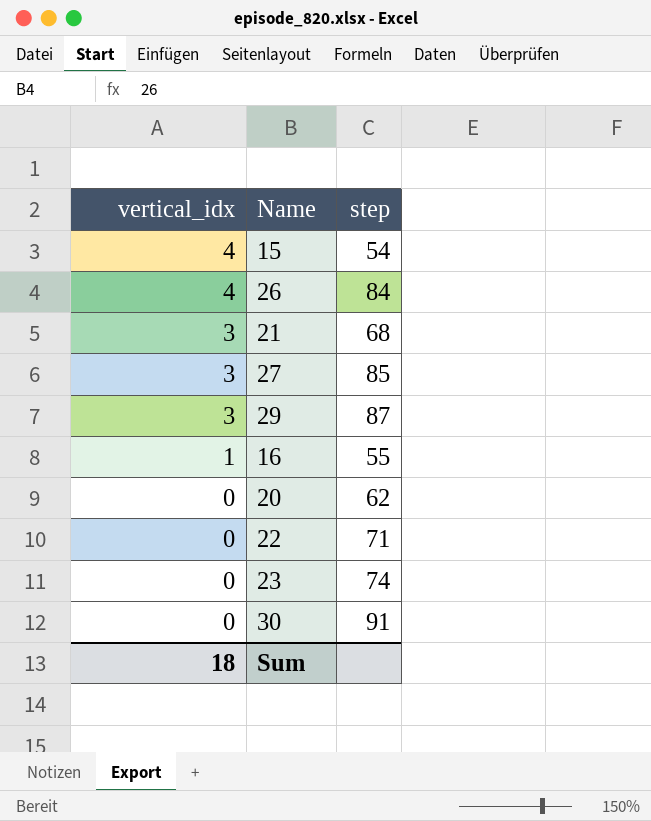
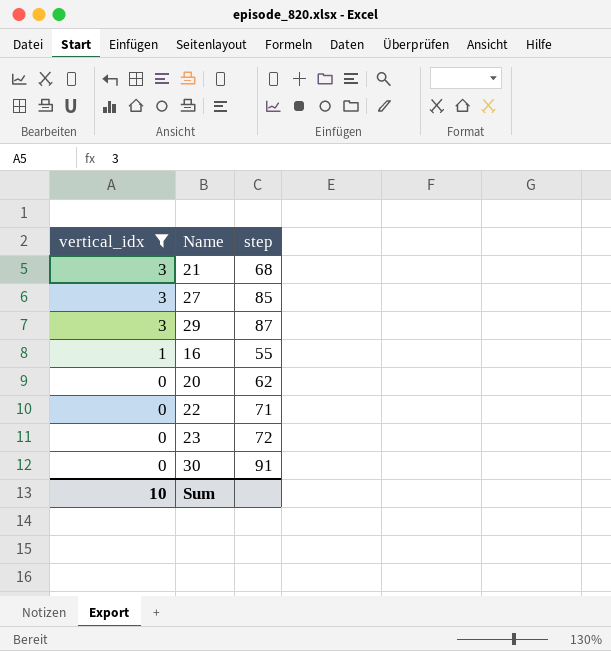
filter: none -> vertical_idx != 4
23 | step: 74 -> 72
Sum | vertical_idx: 18 -> 10

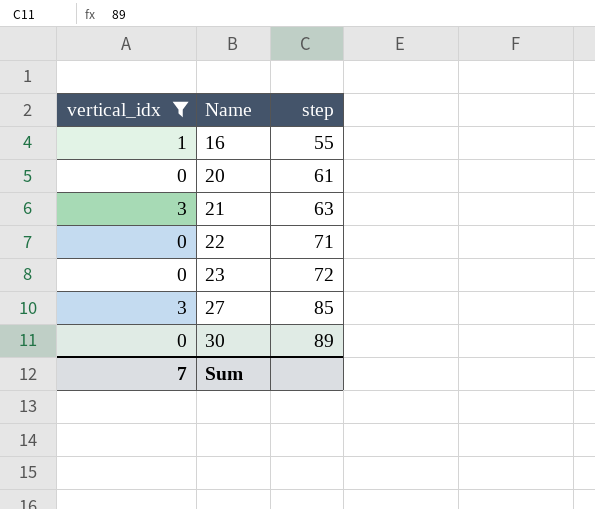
row order: vertical_idx descending -> Name ascending
row 29: 3 | 87 -> none
20 | step: 62 -> 61
21 | step: 68 -> 63
30 | step: 91 -> 89
Sum | vertical_idx: 10 -> 7

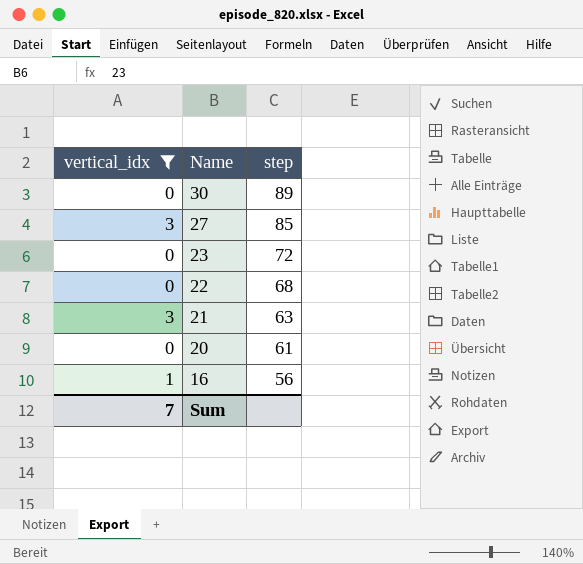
row order: Name ascending -> Name descending
22 | step: 71 -> 68
16 | step: 55 -> 56

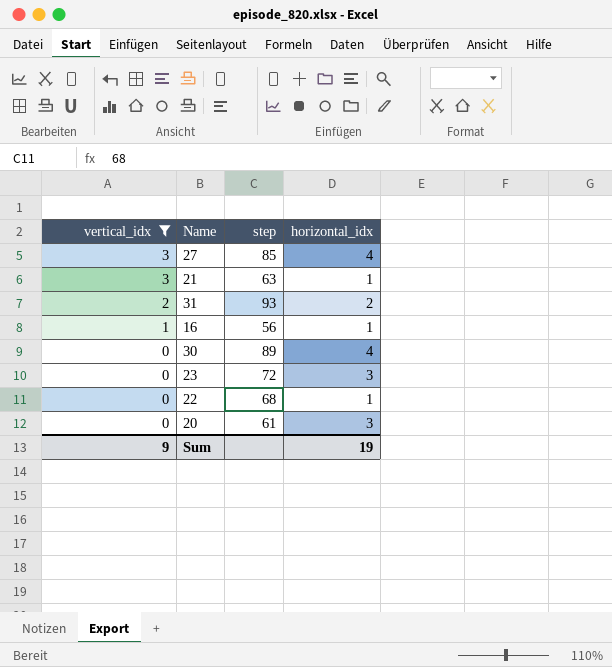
row order: Name descending -> vertical_idx descending
column horizontal_idx | position: none -> 4
row 31: none -> 2 | 93 | 2
Sum | vertical_idx: 7 -> 9

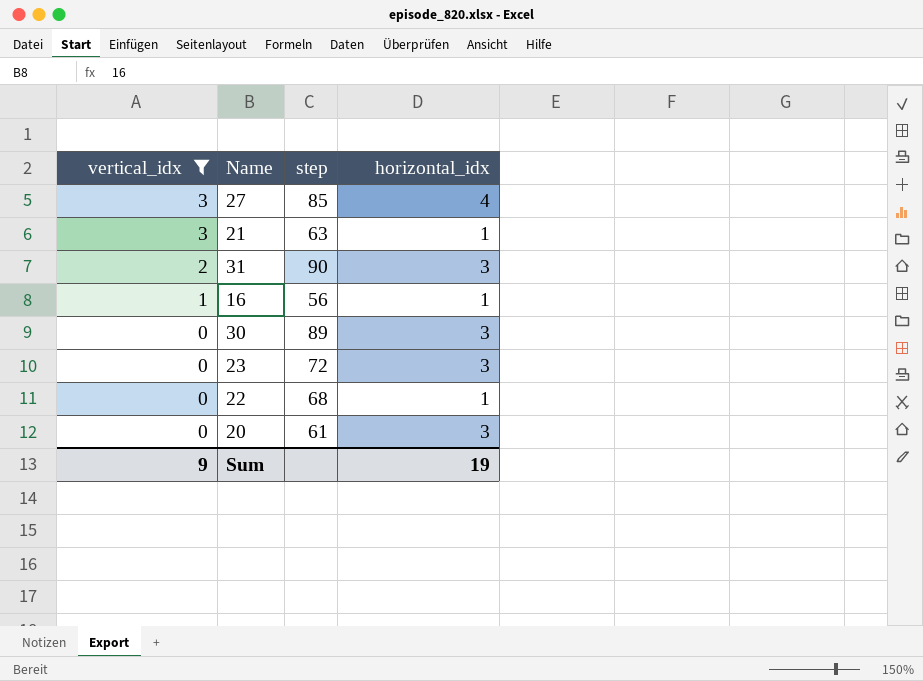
31 | step: 93 -> 90
31 | horizontal_idx: 2 -> 3
30 | horizontal_idx: 4 -> 3

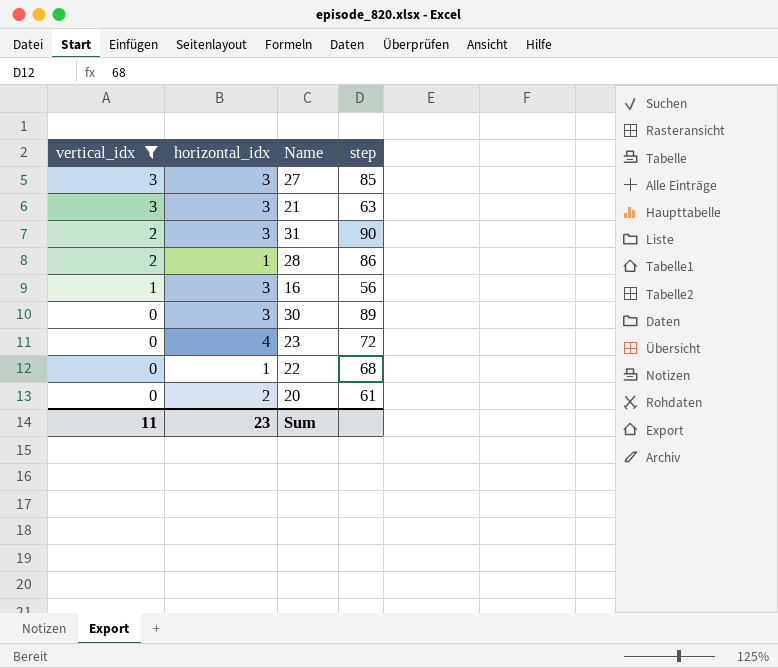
column horizontal_idx | position: 4 -> 2
27 | horizontal_idx: 4 -> 3
21 | horizontal_idx: 1 -> 3
row 28: none -> 2 | 1 | 86
16 | horizontal_idx: 1 -> 3
23 | horizontal_idx: 3 -> 4
20 | horizontal_idx: 3 -> 2
Sum | vertical_idx: 9 -> 11
Sum | horizontal_idx: 19 -> 23

